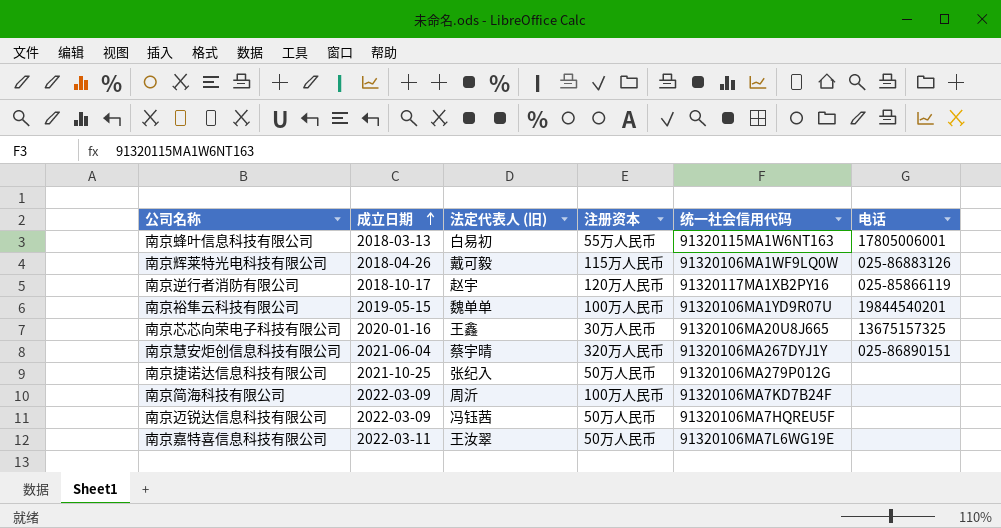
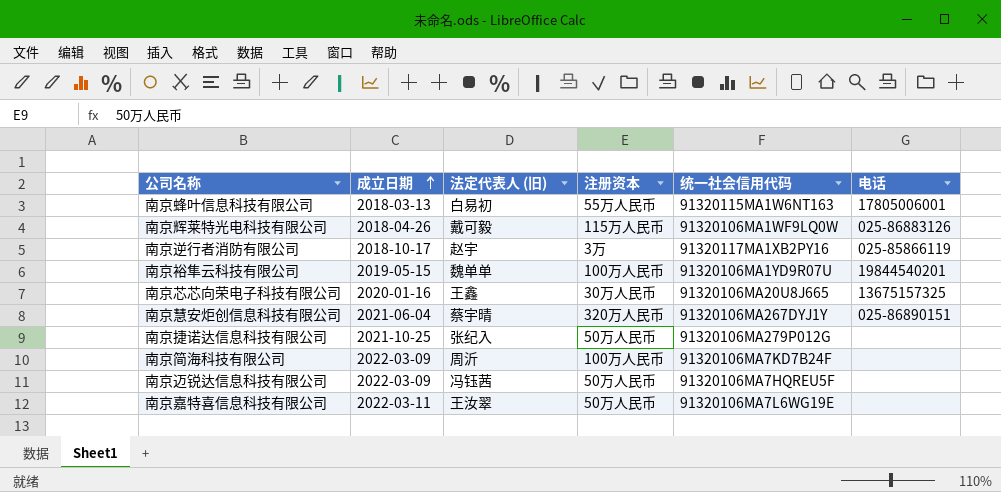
南京逆行者消防有限公司 | 注册资本: 120万人民币 -> 3万

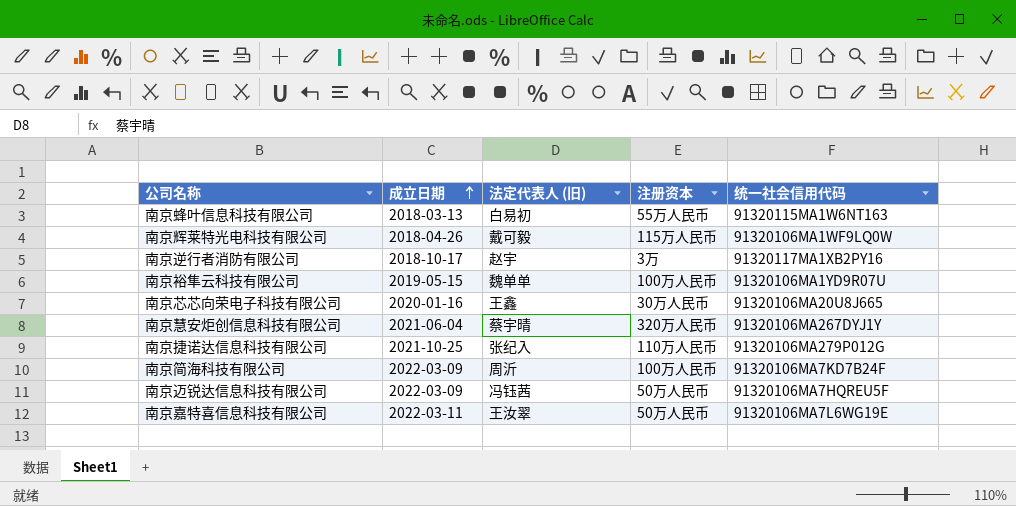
column 电话 | position: 6 -> none
南京捷诺达信息科技有限公司 | 注册资本: 50万人民币 -> 110万人民币

